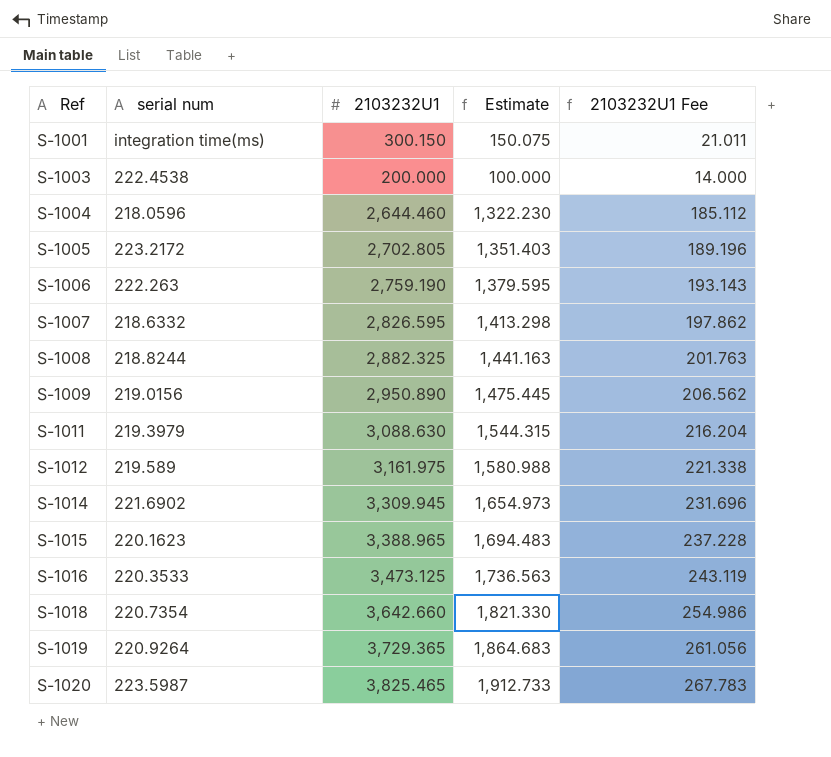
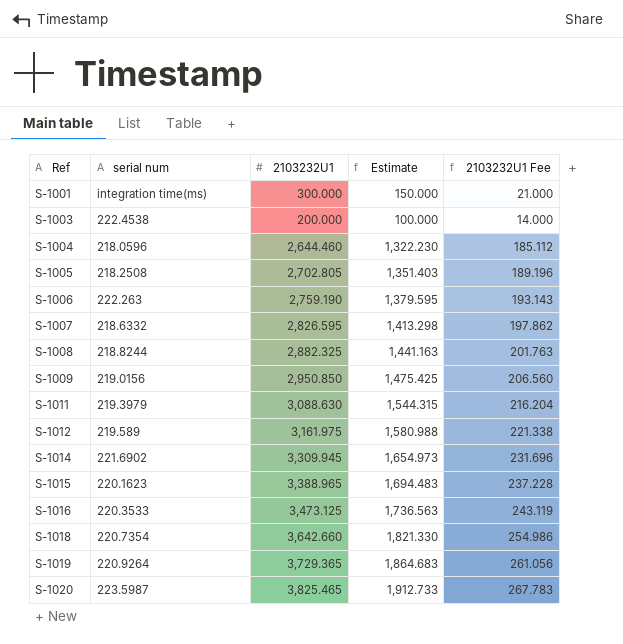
S-1001 | 2103232U1: 300.150 -> 300.000
S-1001 | Estimate: 150.075 -> 150.000
S-1001 | 2103232U1 Fee: 21.011 -> 21.000
S-1005 | serial num: 223.2172 -> 218.2508
S-1009 | 2103232U1: 2,950.890 -> 2,950.850
S-1009 | Estimate: 1,475.445 -> 1,475.425
S-1009 | 2103232U1 Fee: 206.562 -> 206.560

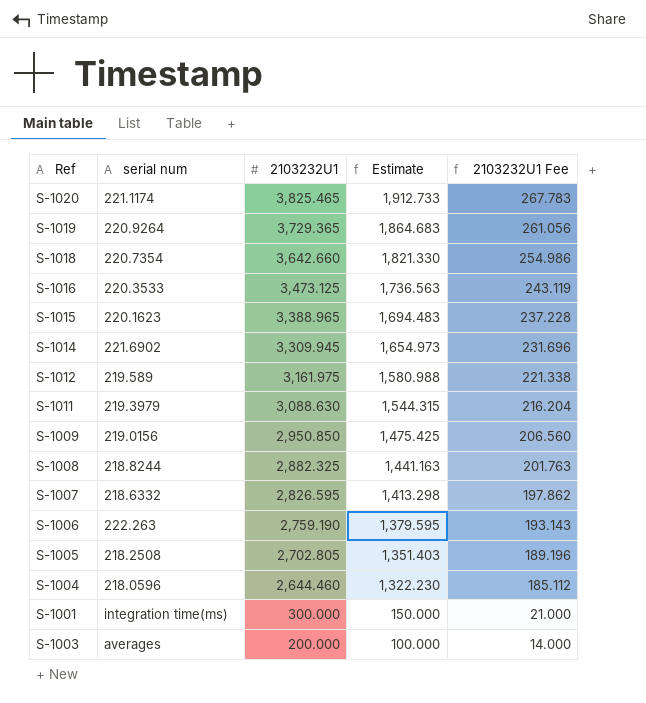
row order: Ref ascending -> 2103232U1 descending
S-1020 | serial num: 223.5987 -> 221.1174
S-1003 | serial num: 222.4538 -> averages

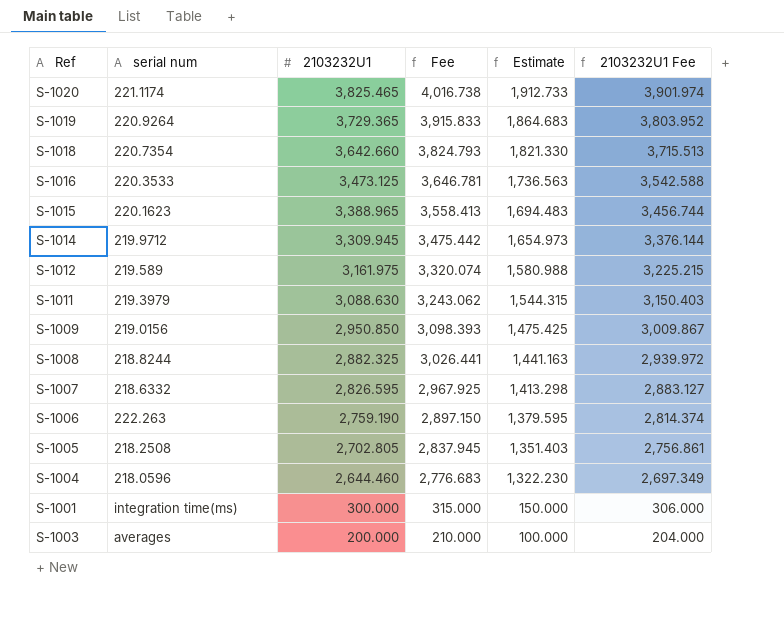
column Fee | formula: none -> [2103232U1] * 1.05
column 2103232U1 Fee | formula: [2103232U1] * 0.07 -> [2103232U1] * 1.02
S-1014 | serial num: 221.6902 -> 219.9712

